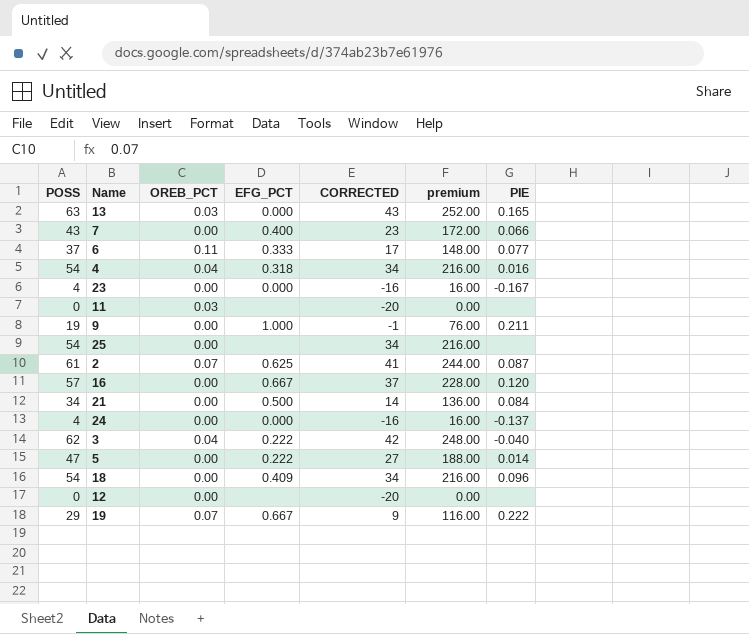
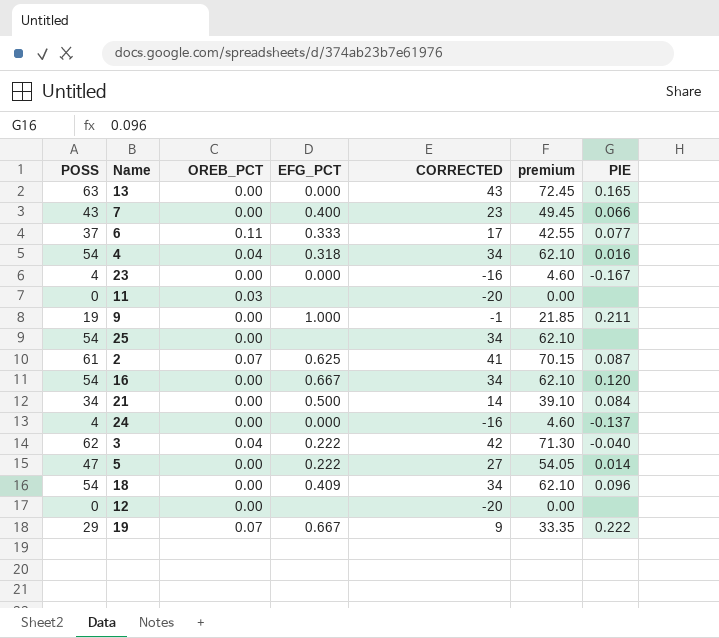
column premium | formula: [POSS] * 4 -> [POSS] * 1.15
13 | OREB_PCT: 0.03 -> 0.00
16 | POSS: 57 -> 54
16 | CORRECTED: 37 -> 34

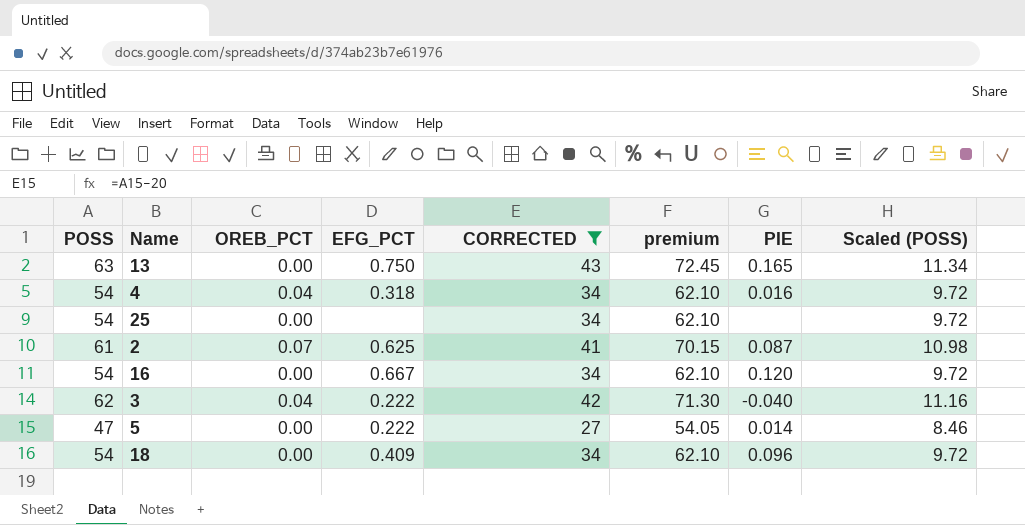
filter: none -> CORRECTED >= 27
column Scaled (POSS) | formula: none -> [POSS] * 0.18
13 | EFG_PCT: 0.000 -> 0.750

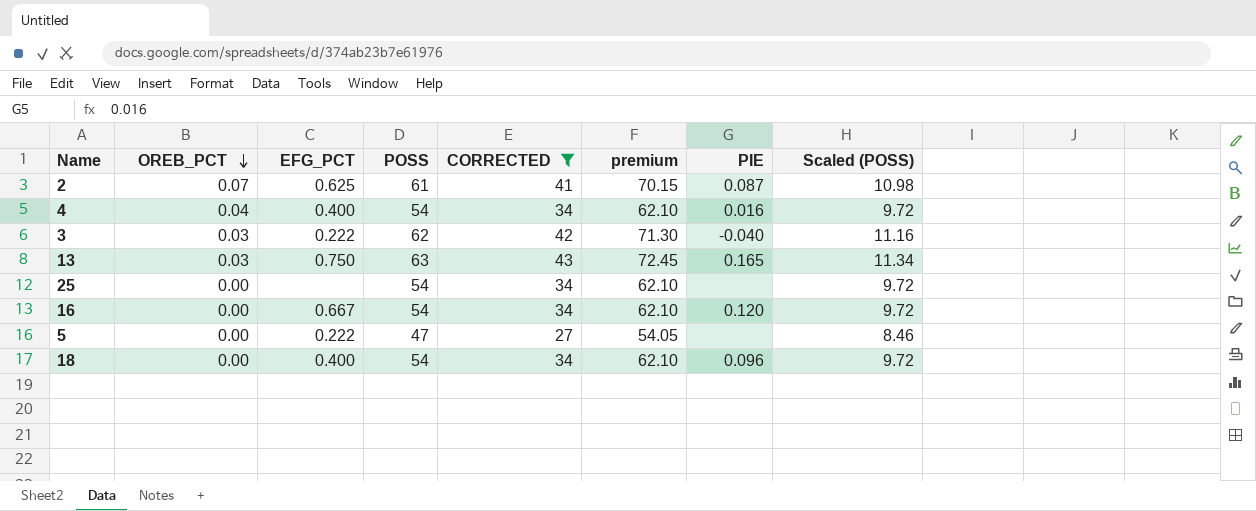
row order: none -> OREB_PCT descending
column POSS | position: 1 -> 4
4 | EFG_PCT: 0.318 -> 0.400
3 | OREB_PCT: 0.04 -> 0.03
13 | OREB_PCT: 0.00 -> 0.03
5 | PIE: 0.014 -> none
18 | EFG_PCT: 0.409 -> 0.400

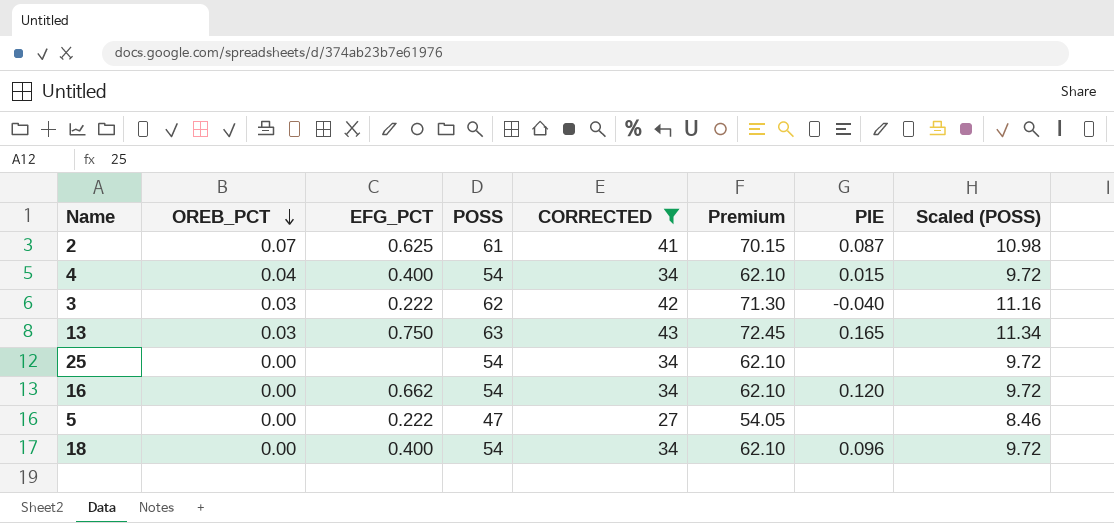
column name: premium -> Premium
4 | PIE: 0.016 -> 0.015
16 | EFG_PCT: 0.667 -> 0.662

